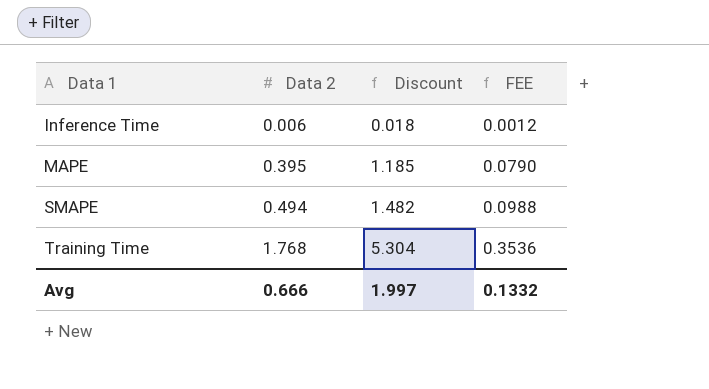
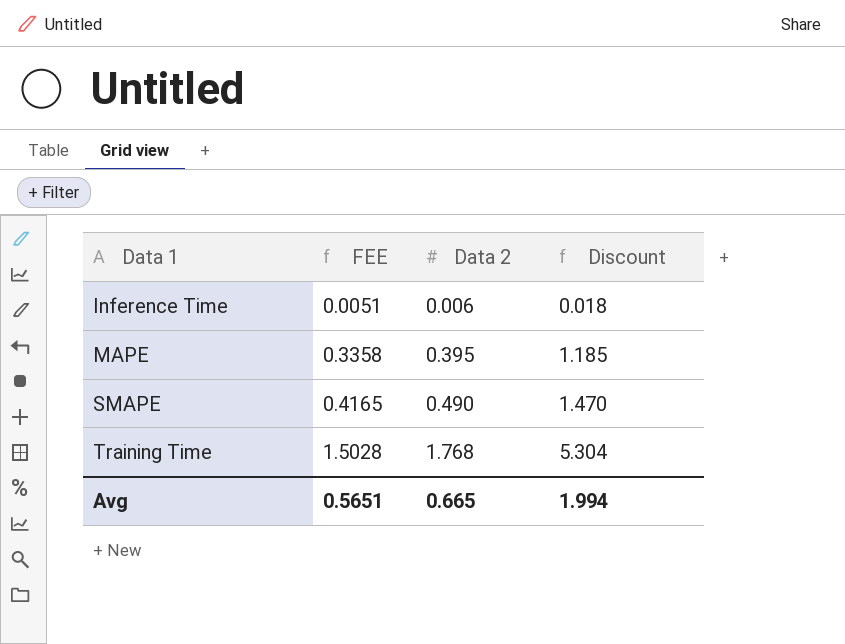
column FEE | formula: [Data 2] * 0.2 -> [Data 2] * 0.85
column FEE | position: 4 -> 2
SMAPE | Data 2: 0.494 -> 0.490
SMAPE | Discount: 1.482 -> 1.470
Avg | FEE: 0.1332 -> 0.5651
Avg | Data 2: 0.666 -> 0.665
Avg | Discount: 1.997 -> 1.994

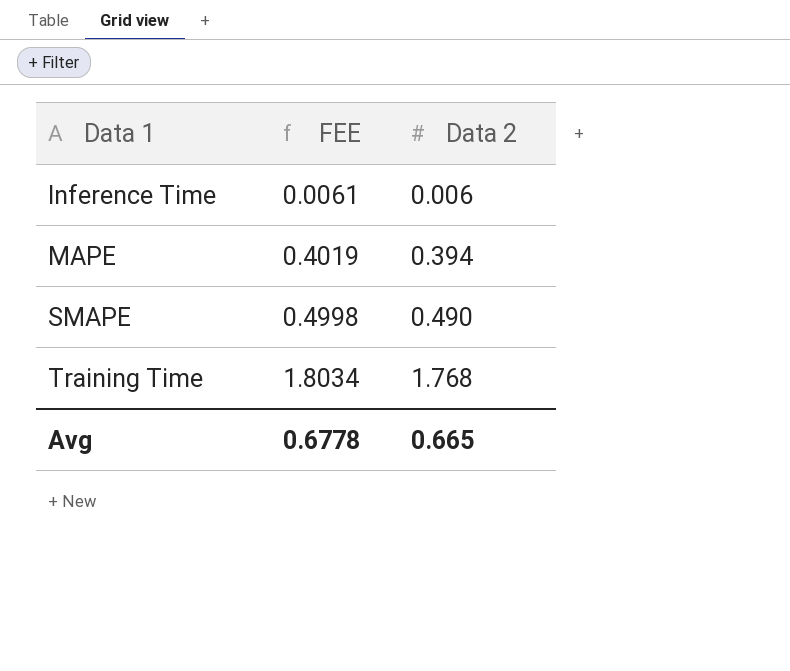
column Discount | formula: [Data 2] * 3 -> none
column FEE | formula: [Data 2] * 0.85 -> [Data 2] * 1.02
MAPE | Data 2: 0.395 -> 0.394
Avg | FEE: 0.5651 -> 0.6778

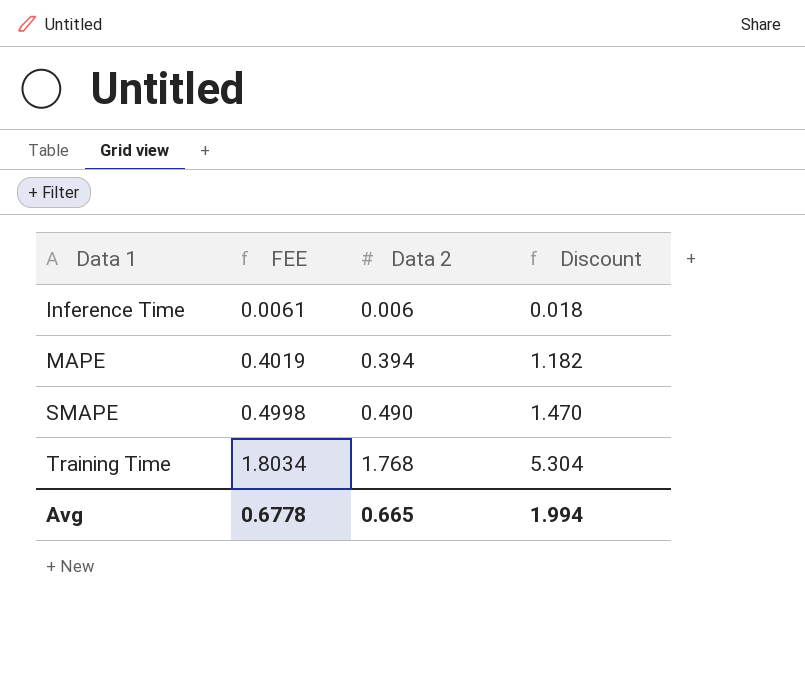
column Discount | formula: none -> [Data 2] * 3

